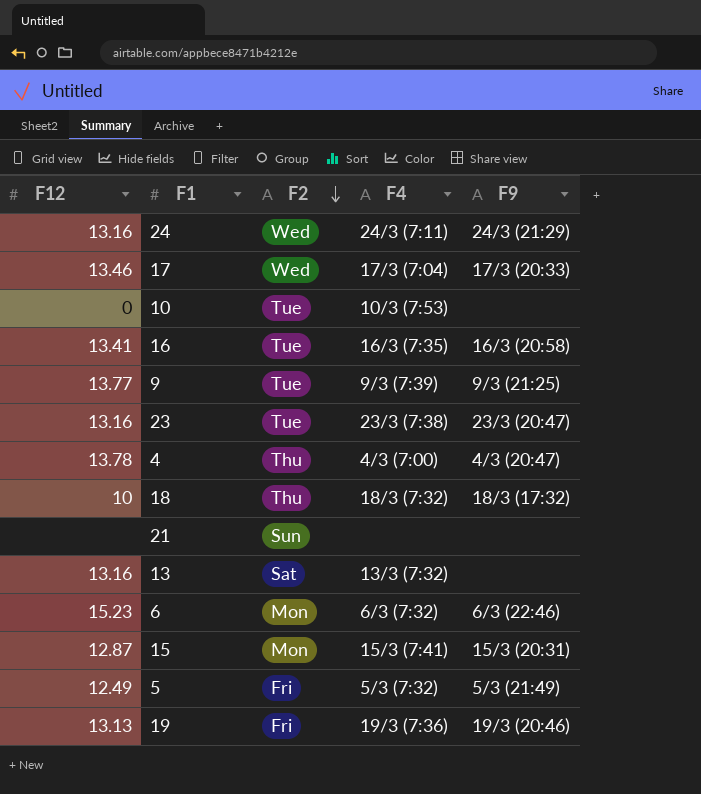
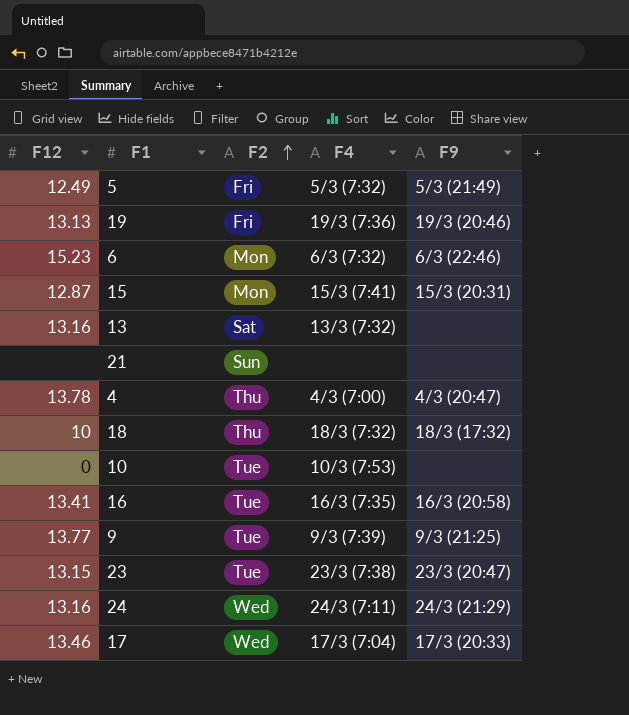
row order: F2 descending -> F2 ascending
23 | F12: 13.16 -> 13.15

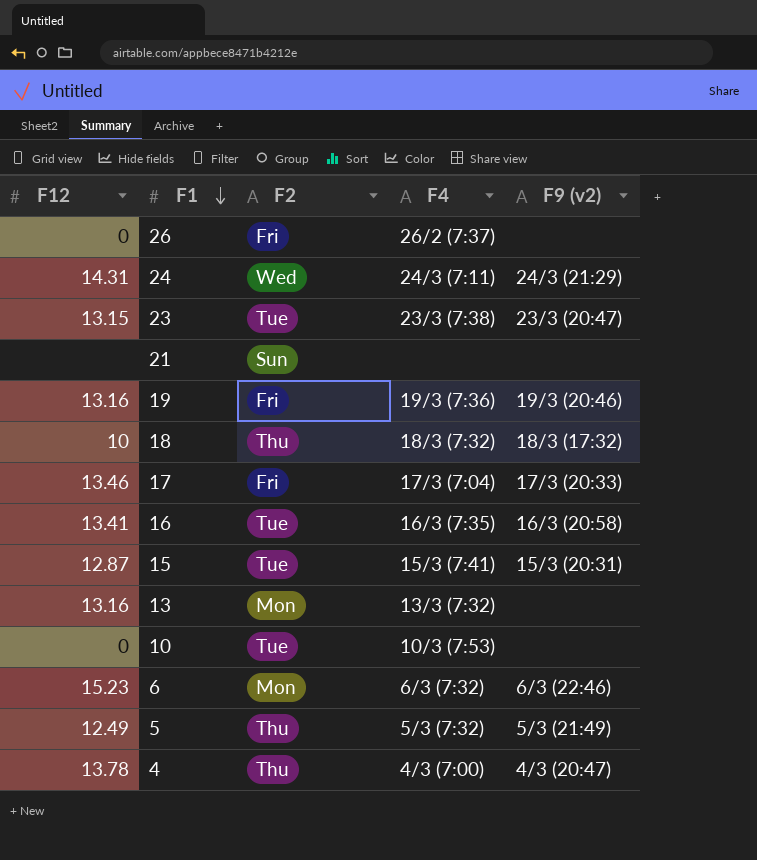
row order: F2 ascending -> F1 descending
column name: F9 -> F9 (v2)
row 9: 13.77 | Tue | 9/3 (7:39) | 9/3 (21:25) -> none
row 26: none -> 0 | Fri | 26/2 (7:37) | none
24 | F12: 13.16 -> 14.31
19 | F12: 13.13 -> 13.16
17 | F2: Wed -> Fri
15 | F2: Mon -> Tue
13 | F2: Sat -> Mon
5 | F2: Fri -> Thu

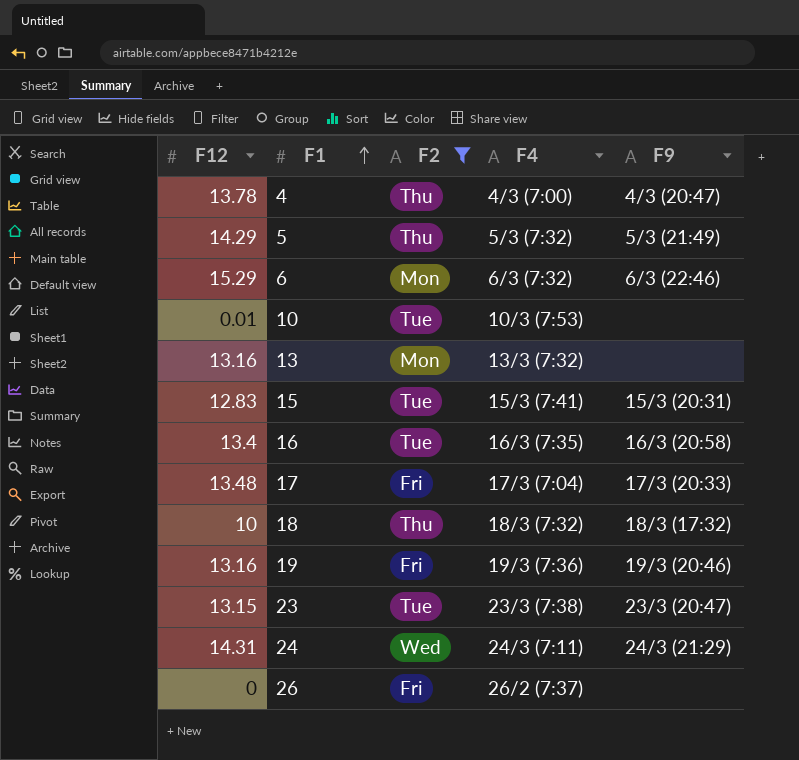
filter: none -> F2 != Sun
row order: F1 descending -> F1 ascending
column name: F9 (v2) -> F9
5 | F12: 12.49 -> 14.29
6 | F12: 15.23 -> 15.29
10 | F12: 0 -> 0.01
15 | F12: 12.87 -> 12.83
16 | F12: 13.41 -> 13.4
17 | F12: 13.46 -> 13.48

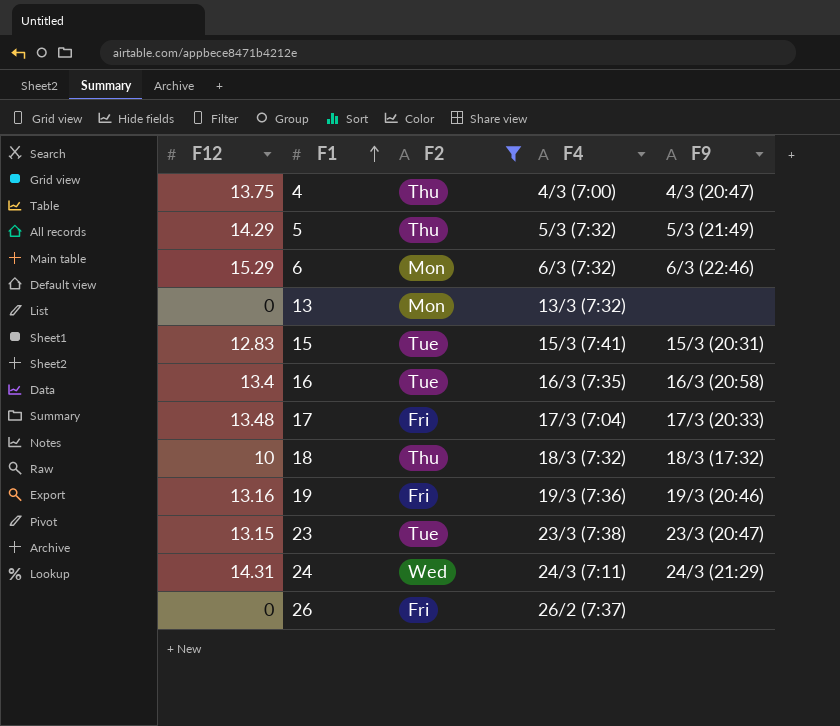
row 10: 0.01 | Tue | 10/3 (7:53) | none -> none
4 | F12: 13.78 -> 13.75
13 | F12: 13.16 -> 0

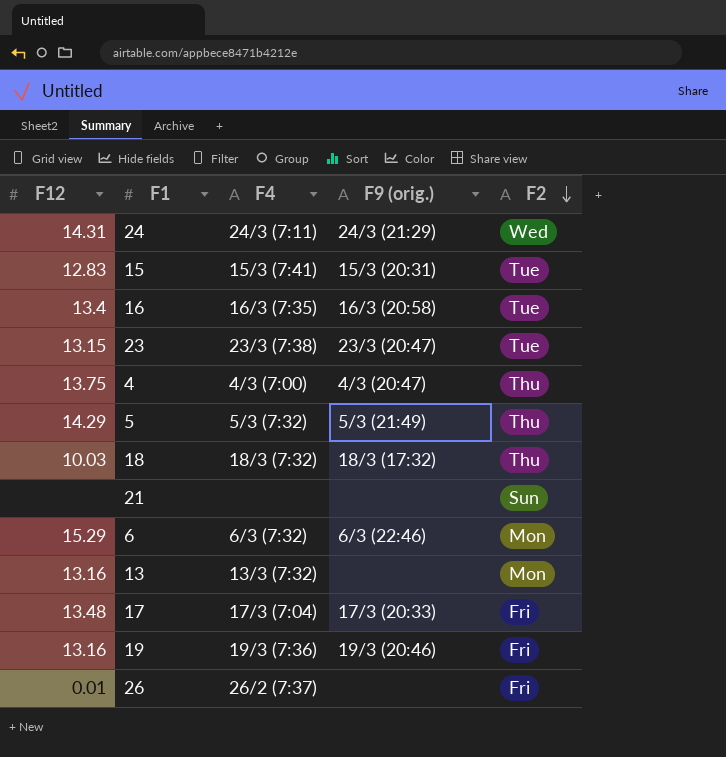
filter: F2 != Sun -> none
row order: F1 ascending -> F2 descending
column name: F9 -> F9 (orig.)
column F2 | position: 3 -> 5
18 | F12: 10 -> 10.03
13 | F12: 0 -> 13.16
26 | F12: 0 -> 0.01

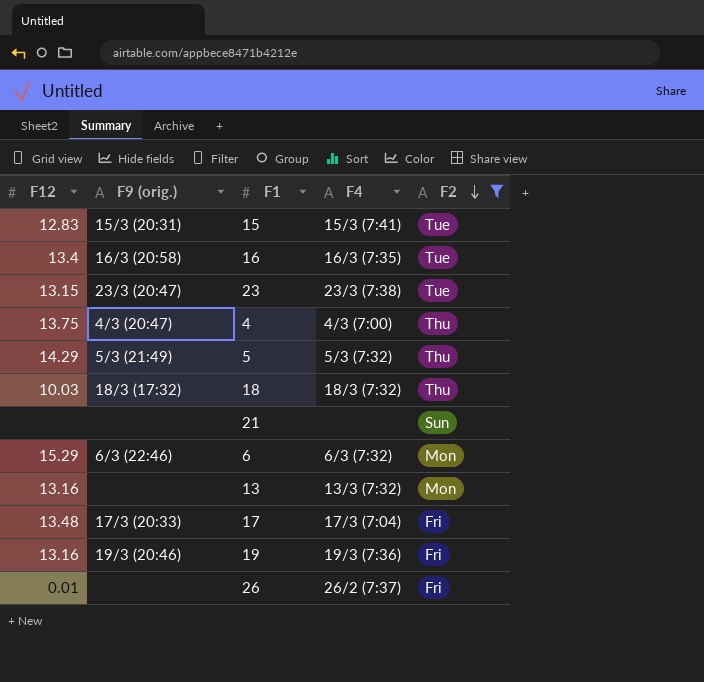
filter: none -> F2 != Wed
column F9 (orig.) | position: 4 -> 2

